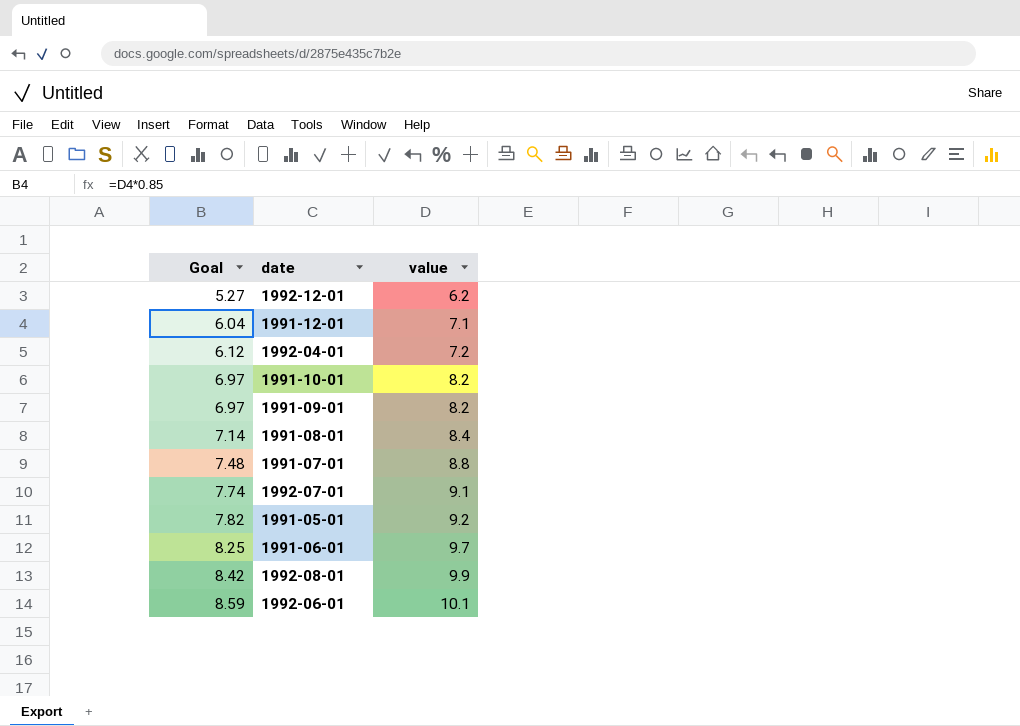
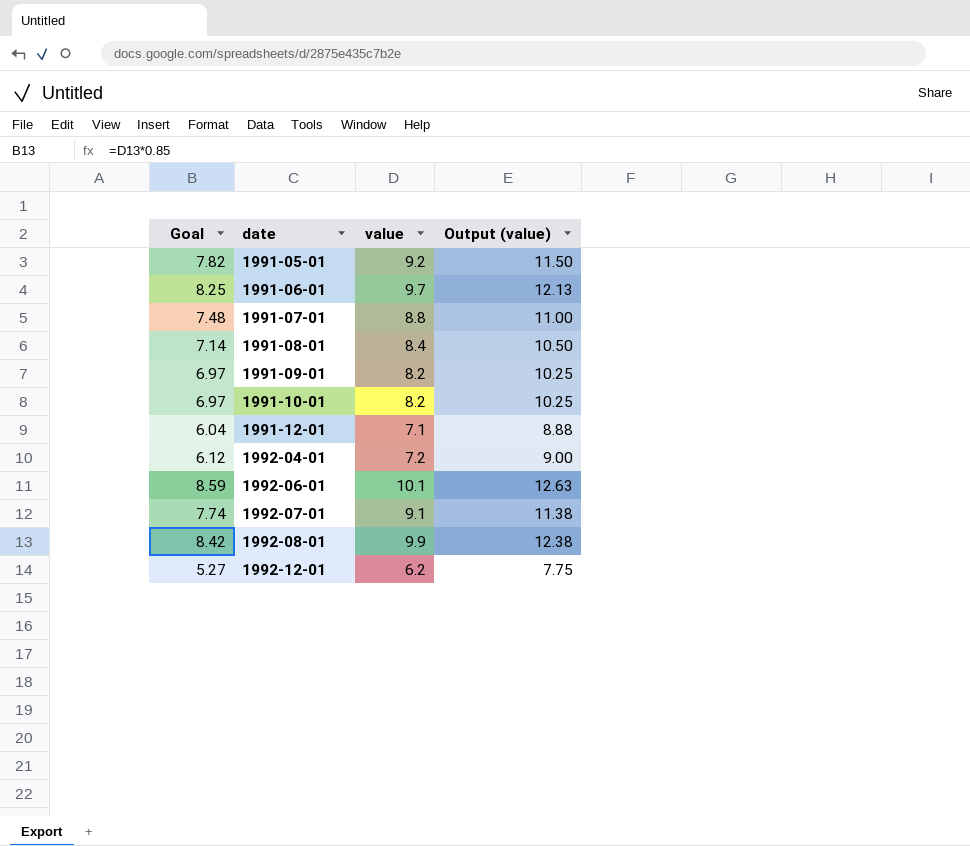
row order: Goal ascending -> date ascending
column Output (value) | formula: none -> [value] * 1.25

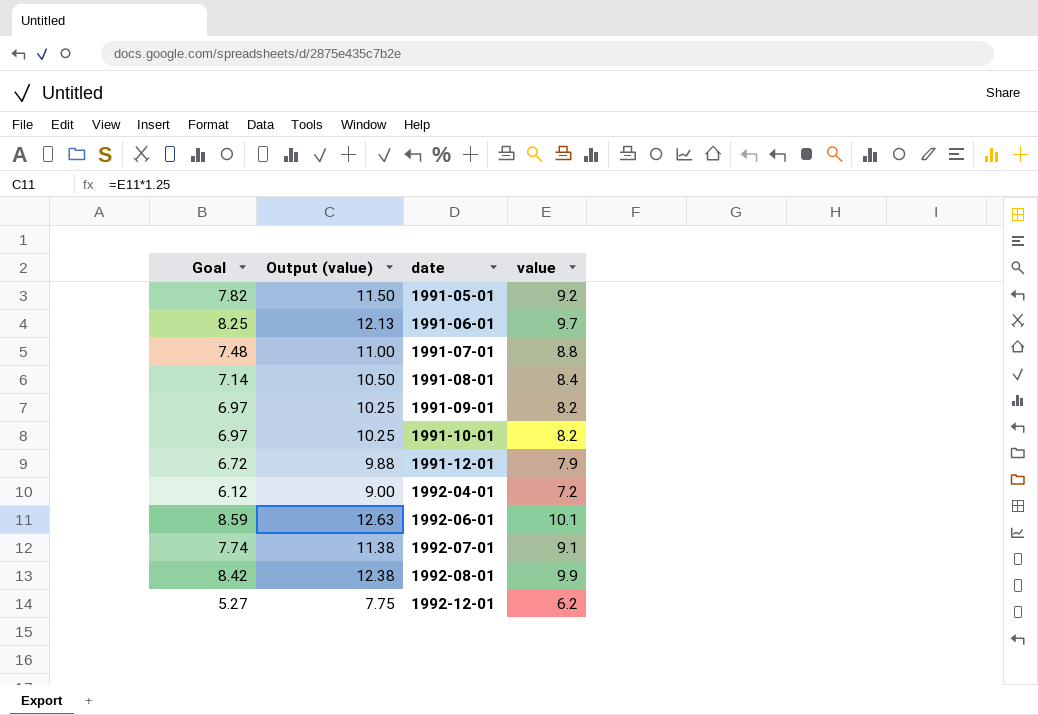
column Output (value) | position: 4 -> 2
1991-12-01 | Goal: 6.04 -> 6.72
1991-12-01 | Output (value): 8.88 -> 9.88
1991-12-01 | value: 7.1 -> 7.9

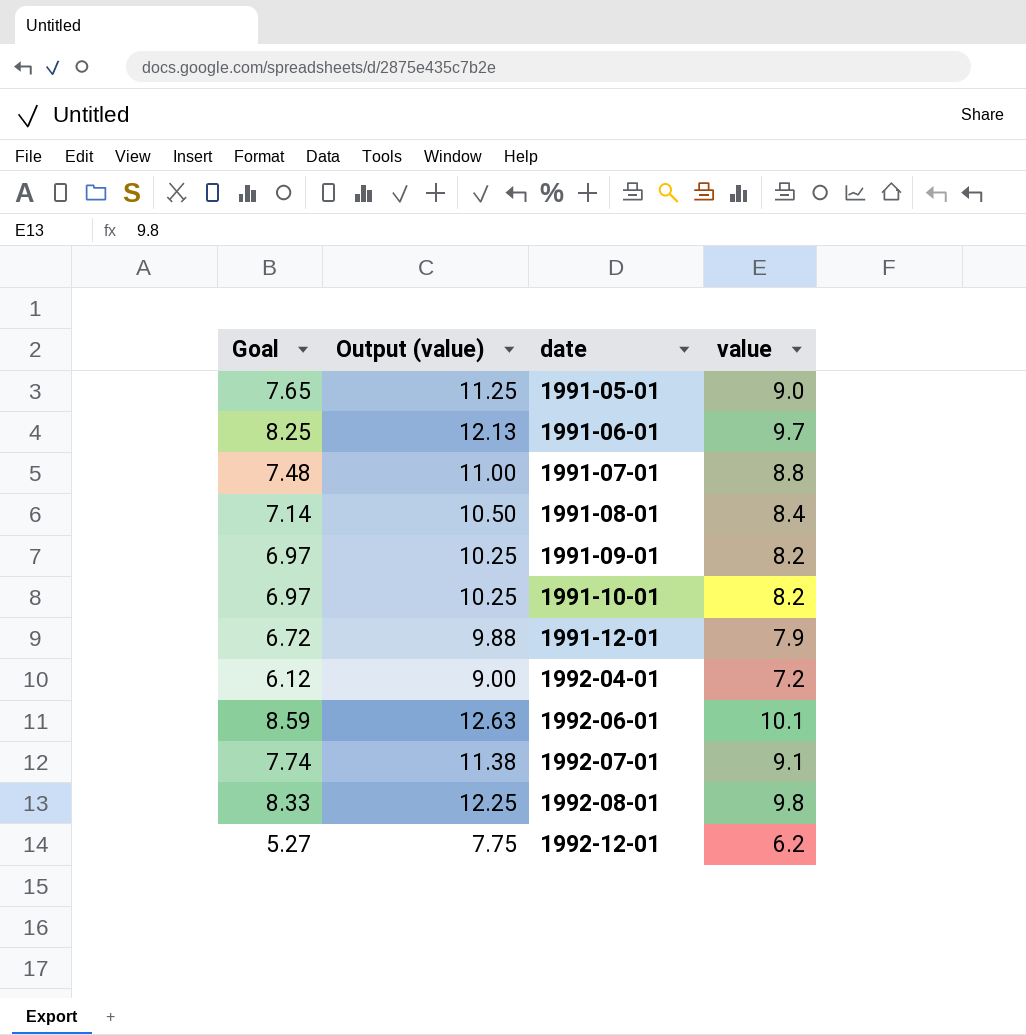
1991-05-01 | Goal: 7.82 -> 7.65
1991-05-01 | Output (value): 11.50 -> 11.25
1991-05-01 | value: 9.2 -> 9.0
1992-08-01 | Goal: 8.42 -> 8.33
1992-08-01 | Output (value): 12.38 -> 12.25
1992-08-01 | value: 9.9 -> 9.8

